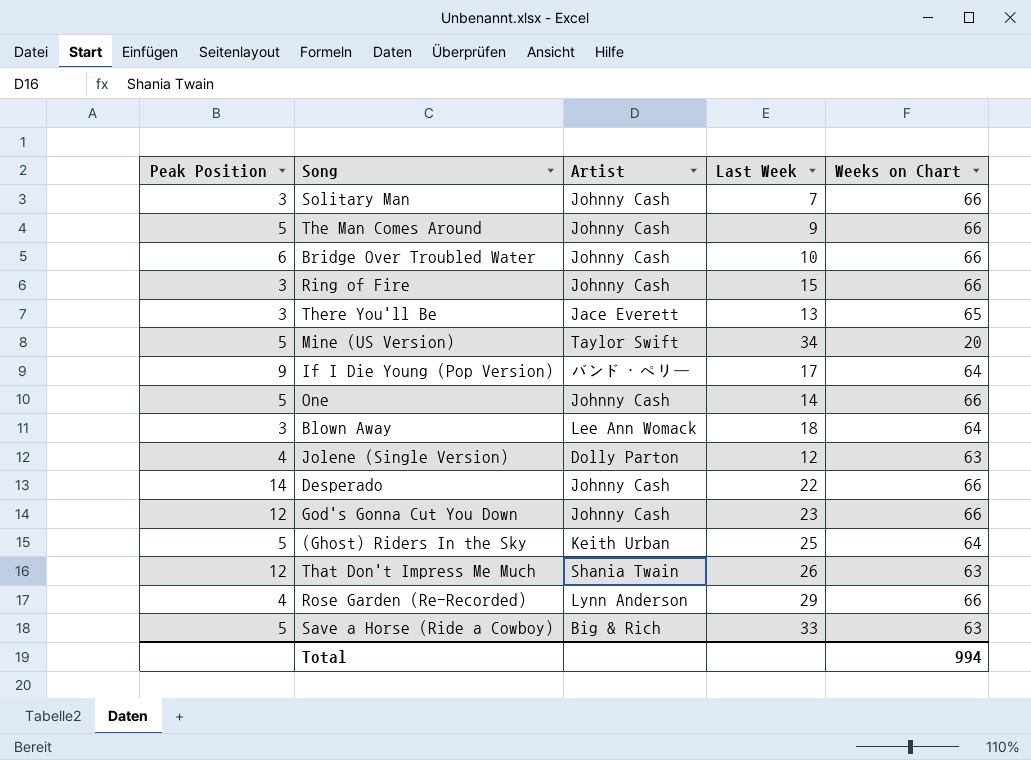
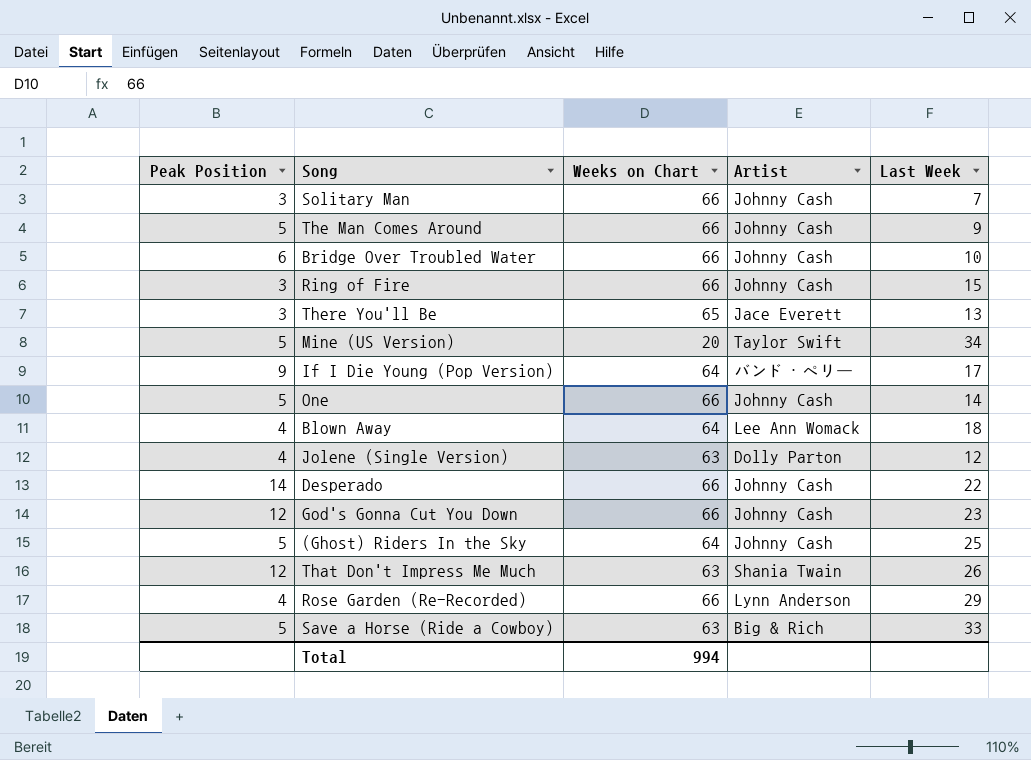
column Weeks on Chart | position: 5 -> 3
Blown Away | Peak Position: 3 -> 4
(Ghost) Riders In the Sky | Artist: Keith Urban -> Johnny Cash

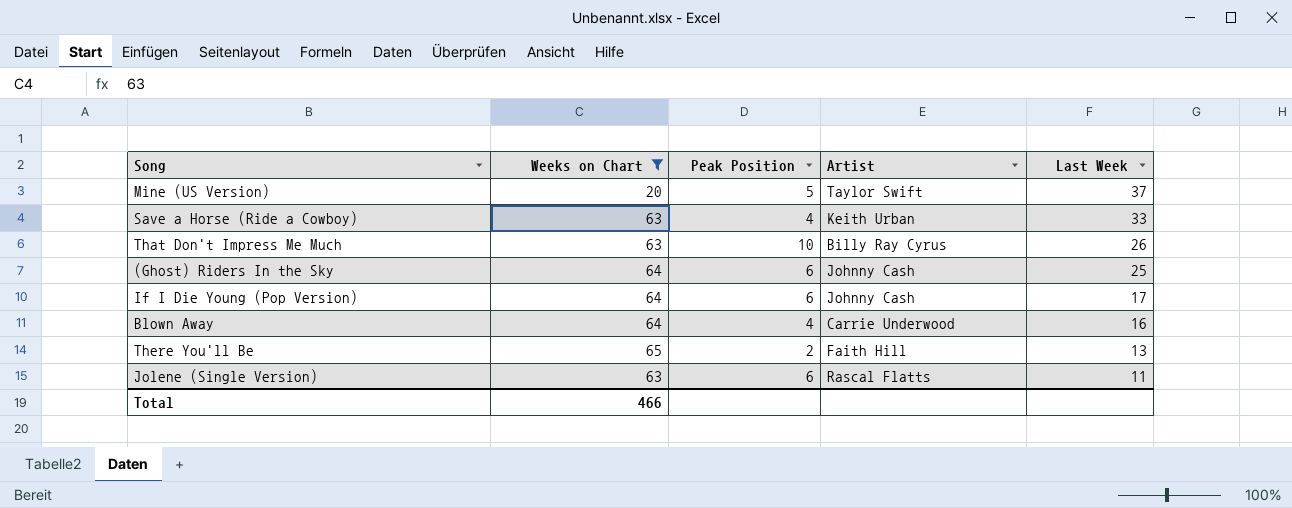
filter: none -> Weeks on Chart != 66
row order: none -> Last Week descending
column Peak Position | position: 1 -> 3
Mine (US Version) | Last Week: 34 -> 37
Save a Horse (Ride a Cowboy) | Peak Position: 5 -> 4
Save a Horse (Ride a Cowboy) | Artist: Big & Rich -> Keith Urban
That Don't Impress Me Much | Peak Position: 12 -> 10
That Don't Impress Me Much | Artist: Shania Twain -> Billy Ray Cyrus
(Ghost) Riders In the Sky | Peak Position: 5 -> 6
If I Die Young (Pop Version) | Peak Position: 9 -> 6
If I Die Young (Pop Version) | Artist: バンド・ペリー -> Johnny Cash
Blown Away | Artist: Lee Ann Womack -> Carrie Underwood
Blown Away | Last Week: 18 -> 16
There You'll Be | Peak Position: 3 -> 2
There You'll Be | Artist: Jace Everett -> Faith Hill
Jolene (Single Version) | Peak Position: 4 -> 6
Jolene (Single Version) | Artist: Dolly Parton -> Rascal Flatts
Jolene (Single Version) | Last Week: 12 -> 11
Total | Weeks on Chart: 994 -> 466

